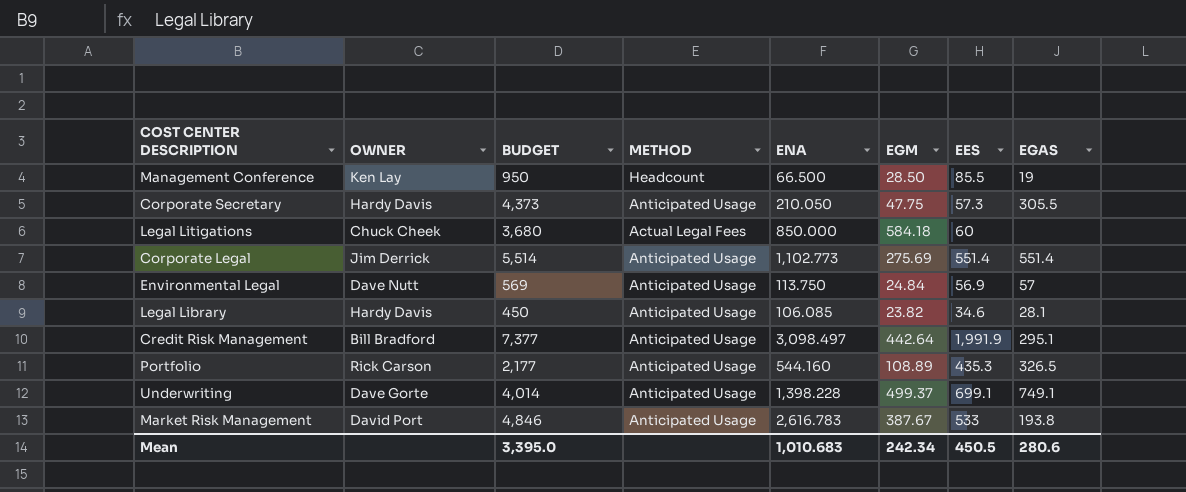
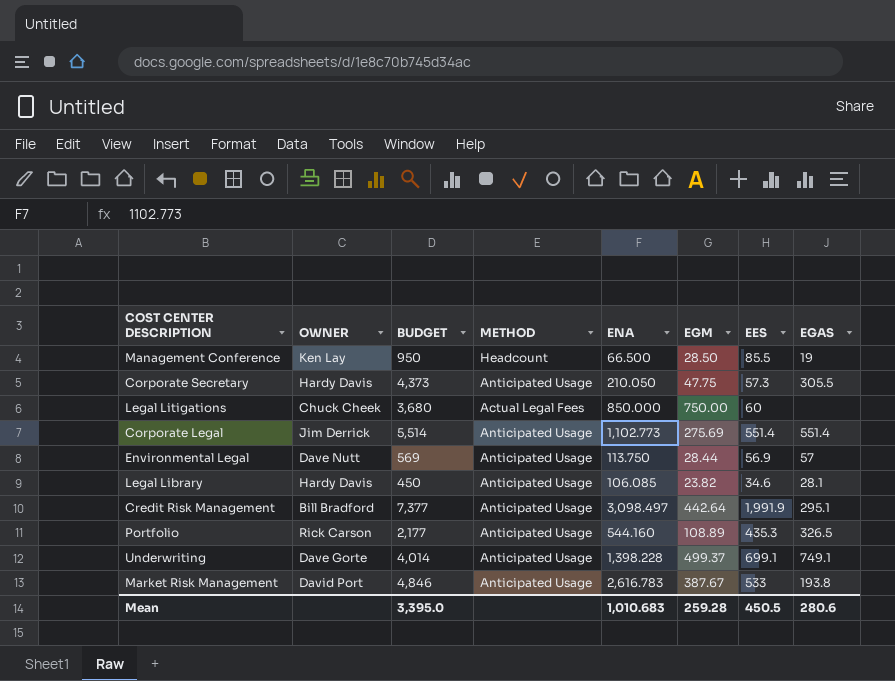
Legal Litigations | EGM: 584.18 -> 750.00
Environmental Legal | EGM: 24.84 -> 28.44
Mean | EGM: 242.34 -> 259.28

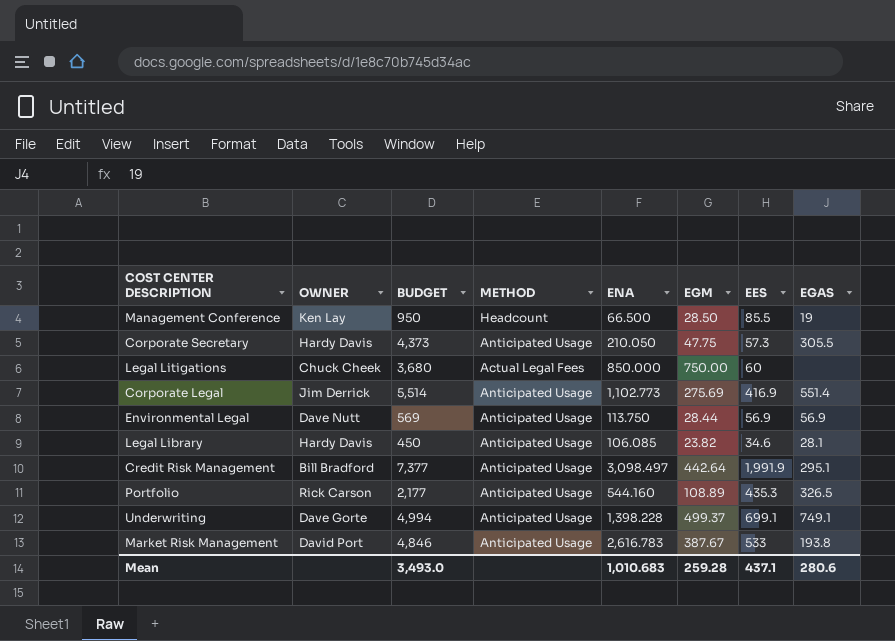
Corporate Legal | EES: 551.4 -> 416.9
Environmental Legal | EGAS: 57 -> 56.9
Underwriting | BUDGET: 4,014 -> 4,994
Mean | BUDGET: 3,395.0 -> 3,493.0
Mean | EES: 450.5 -> 437.1

